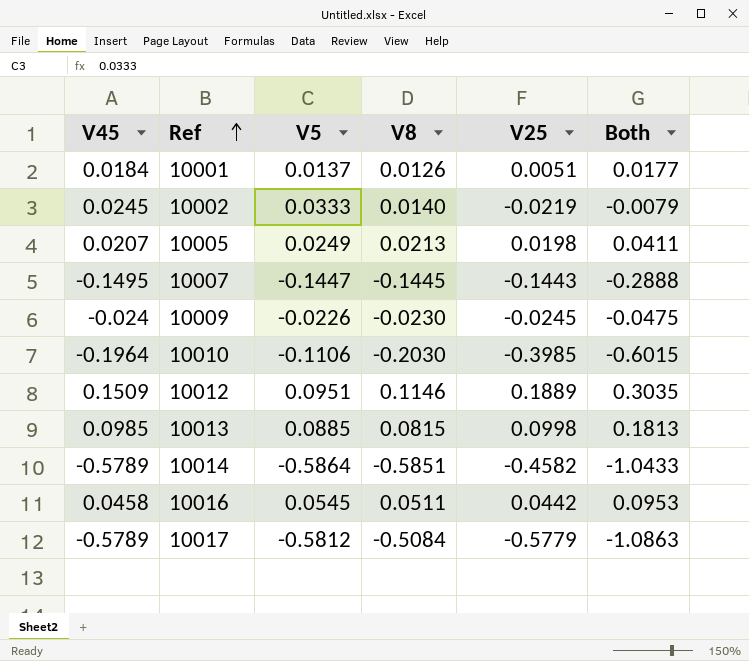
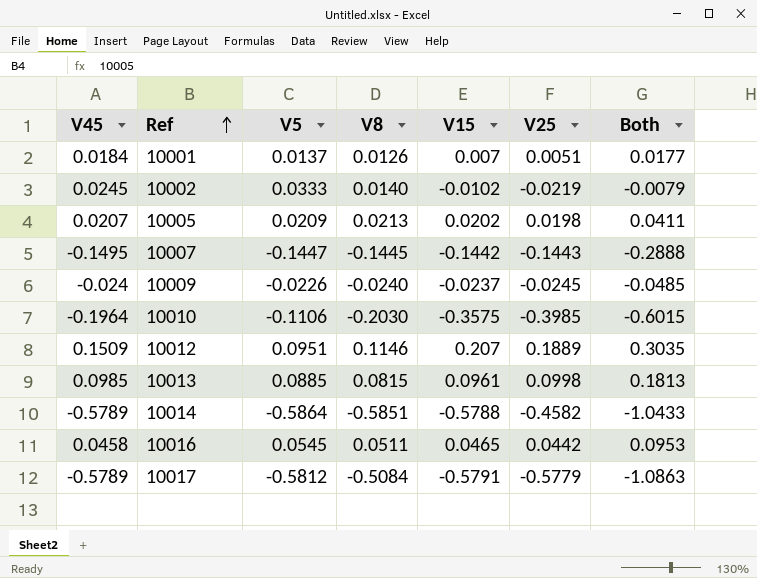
column V15 | position: none -> 5
10005 | V5: 0.0249 -> 0.0209
10009 | V8: -0.0230 -> -0.0240
10009 | Both: -0.0475 -> -0.0485

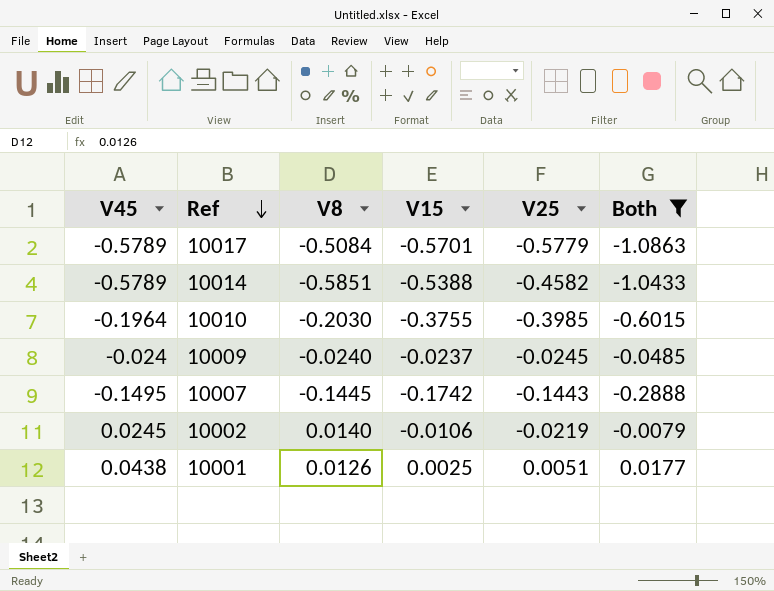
filter: none -> Both <= 0.0177
row order: Ref ascending -> Ref descending
column V5 | position: 3 -> none
10017 | V15: -0.5791 -> -0.5701
10014 | V15: -0.5788 -> -0.5388
10010 | V15: -0.3575 -> -0.3755
10007 | V15: -0.1442 -> -0.1742
10002 | V15: -0.0102 -> -0.0106
10001 | V45: 0.0184 -> 0.0438
10001 | V15: 0.007 -> 0.0025

